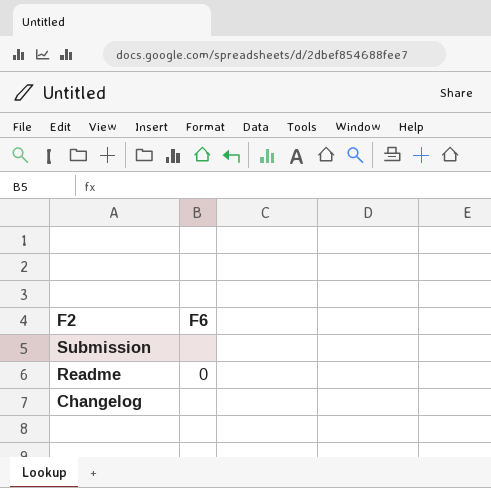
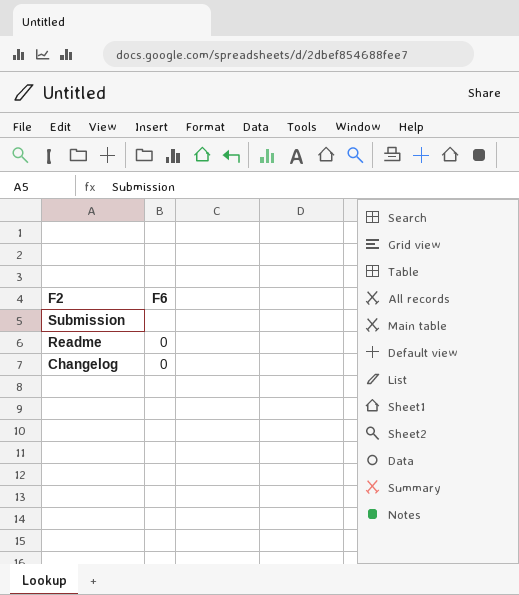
Changelog | F6: none -> 0

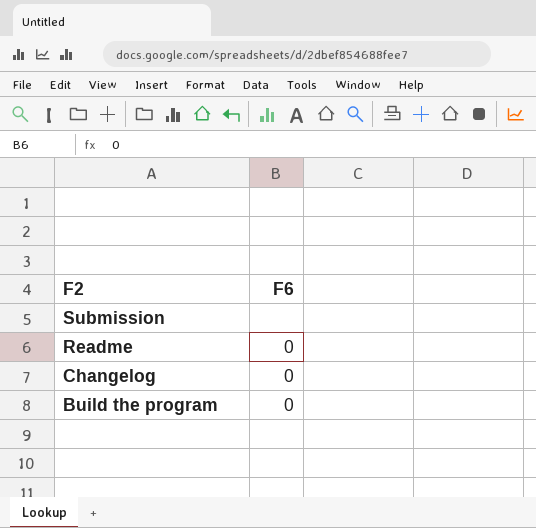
row Build the program: none -> 0

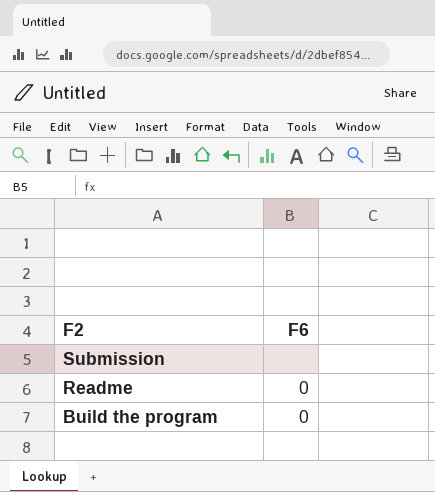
row Changelog: 0 -> none

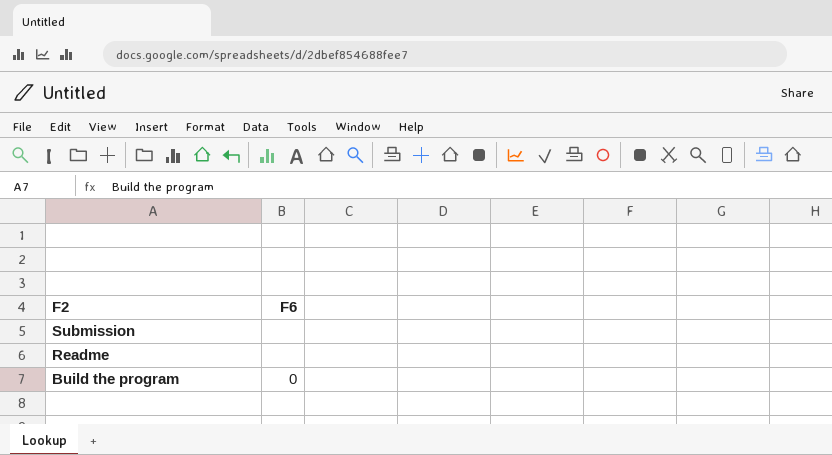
Readme | F6: 0 -> none

